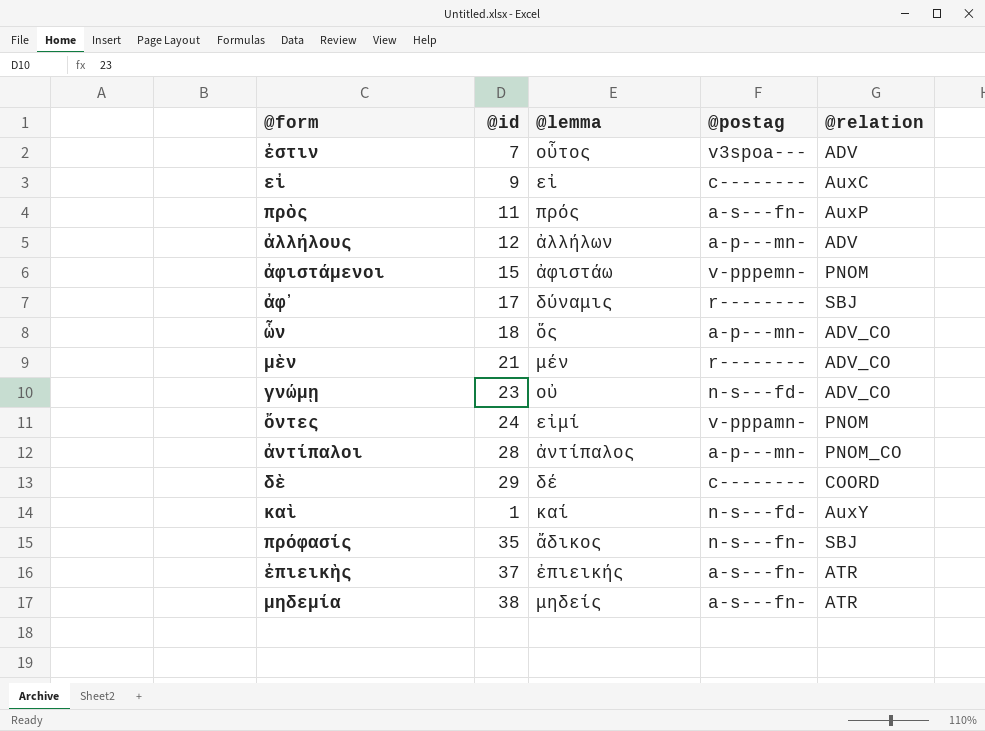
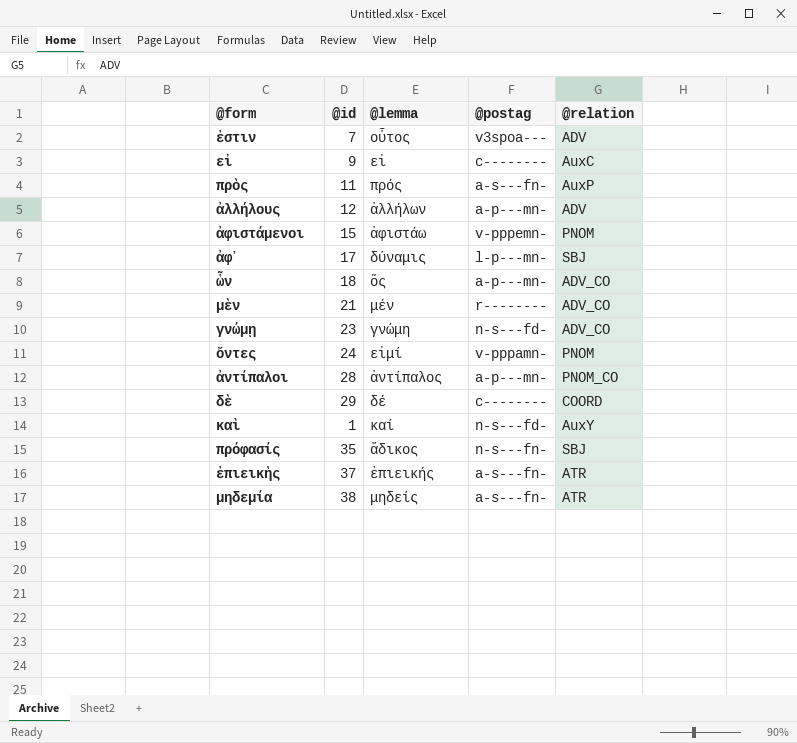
ἀφ᾽ | @postag: r-------- -> l-p---mn-
γνώμῃ | @lemma: οὐ -> γνώμη

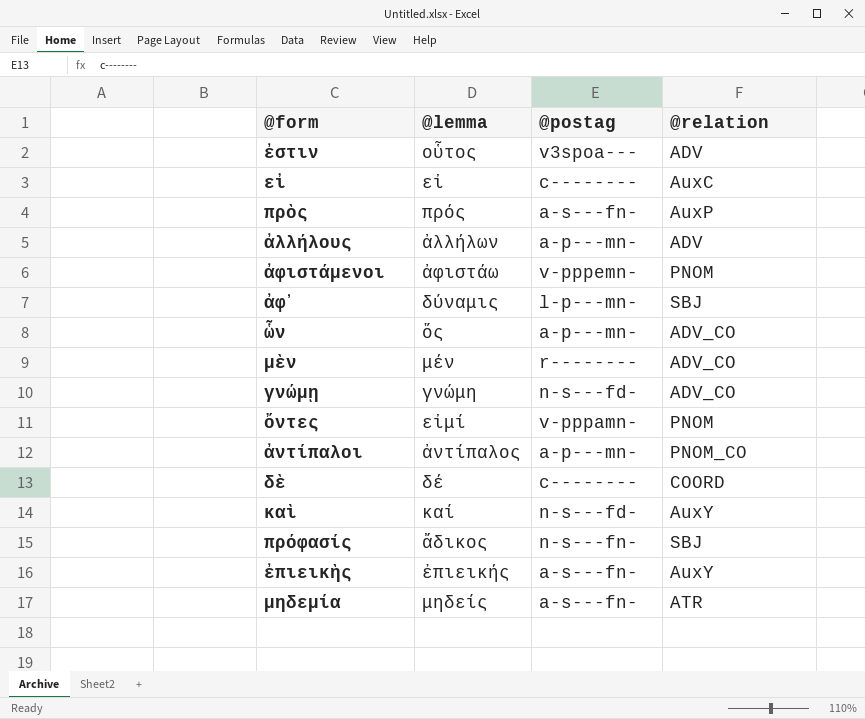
column @id | position: 2 -> none
ἐπιεικὴς | @relation: ATR -> AuxY

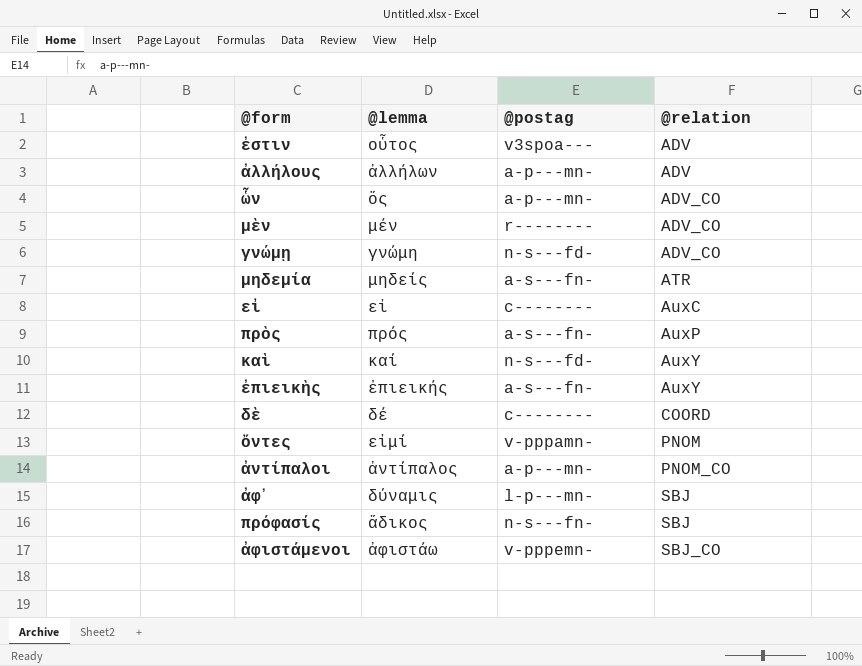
row order: none -> @relation ascending
ἀφιστάμενοι | @relation: PNOM -> SBJ_CO

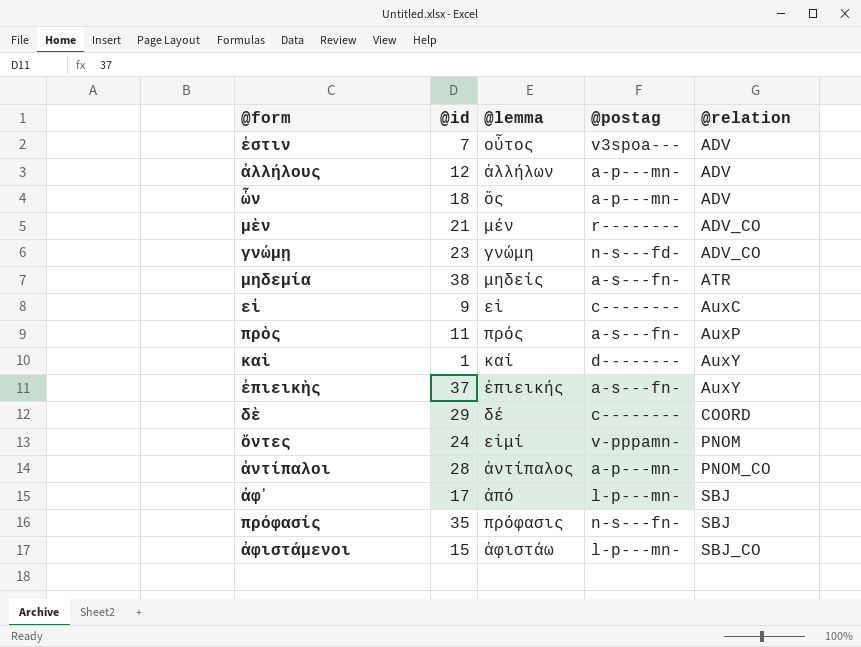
column @id | position: none -> 2
ὧν | @relation: ADV_CO -> ADV
καὶ | @postag: n-s---fd- -> d--------
ἀφ᾽ | @lemma: δύναμις -> ἀπό
πρόφασίς | @lemma: ἄδικος -> πρόφασις
ἀφιστάμενοι | @postag: v-pppemn- -> l-p---mn-

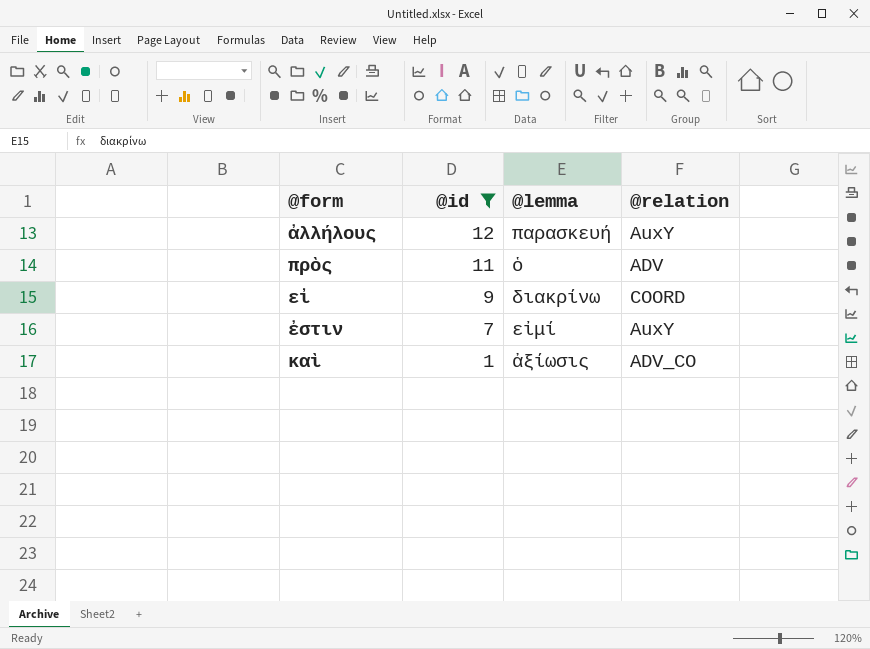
filter: none -> @id <= 12
row order: @relation ascending -> @id descending
column @postag | position: 4 -> none
ἀλλήλους | @lemma: ἀλλήλων -> παρασκευή
ἀλλήλους | @relation: ADV -> AuxY
πρὸς | @lemma: πρός -> ὁ
πρὸς | @relation: AuxP -> ADV
εἰ | @lemma: εἰ -> διακρίνω
εἰ | @relation: AuxC -> COORD
ἐστιν | @lemma: οὗτος -> εἰμί
ἐστιν | @relation: ADV -> AuxY
καὶ | @lemma: καί -> ἀξίωσις
καὶ | @relation: AuxY -> ADV_CO

